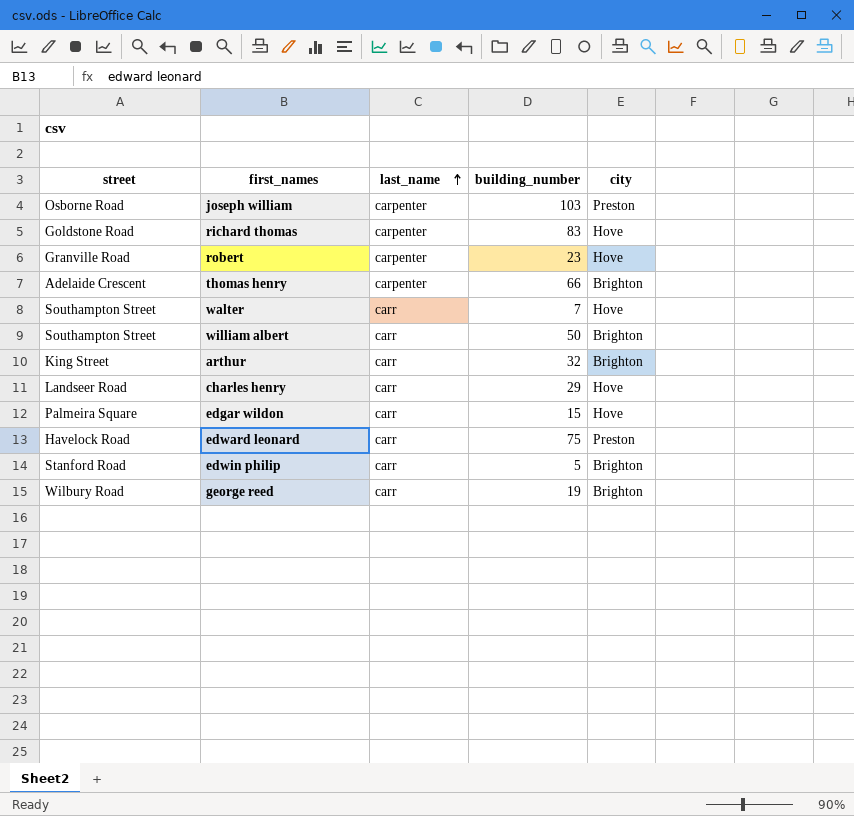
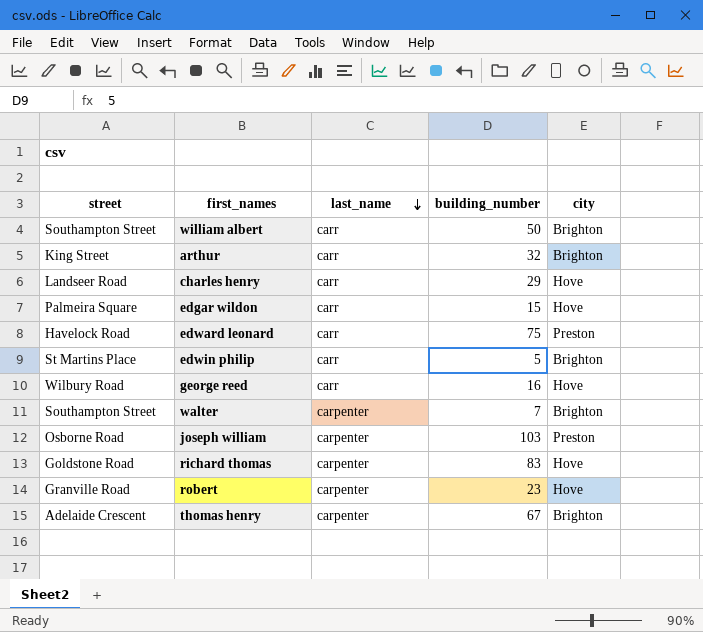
row order: last_name ascending -> last_name descending
edwin philip | street: Stanford Road -> St Martins Place
george reed | building_number: 19 -> 16
george reed | city: Brighton -> Hove
walter | last_name: carr -> carpenter
walter | city: Hove -> Brighton
thomas henry | building_number: 66 -> 67

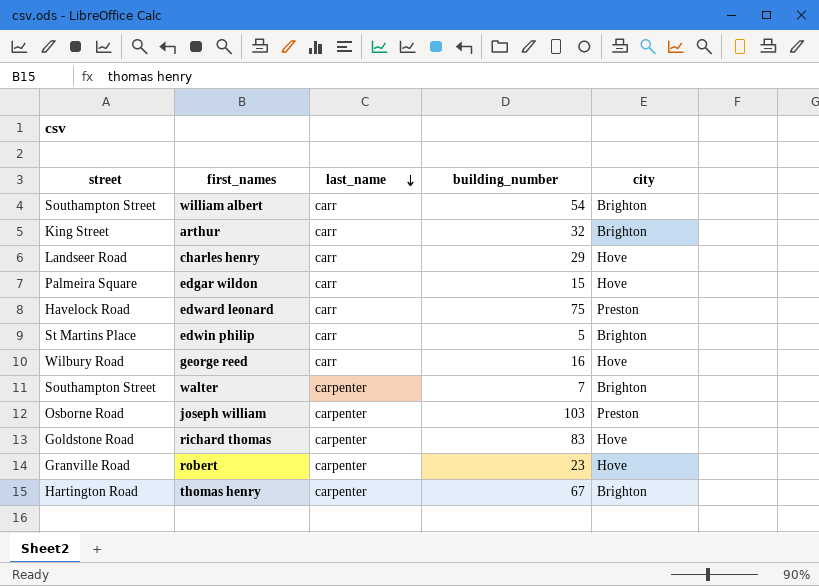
william albert | building_number: 50 -> 54
thomas henry | street: Adelaide Crescent -> Hartington Road

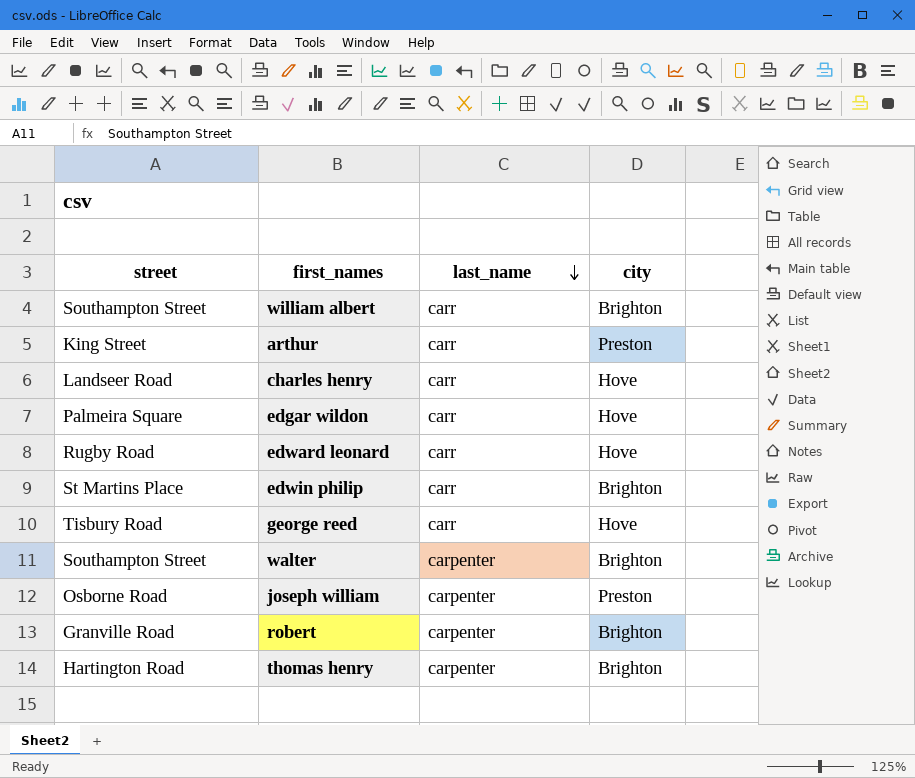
column building_number | position: 4 -> none
row richard thomas: Goldstone Road | carpenter | 83 | Hove -> none
arthur | city: Brighton -> Preston
edward leonard | street: Havelock Road -> Rugby Road
edward leonard | city: Preston -> Hove
george reed | street: Wilbury Road -> Tisbury Road
robert | city: Hove -> Brighton

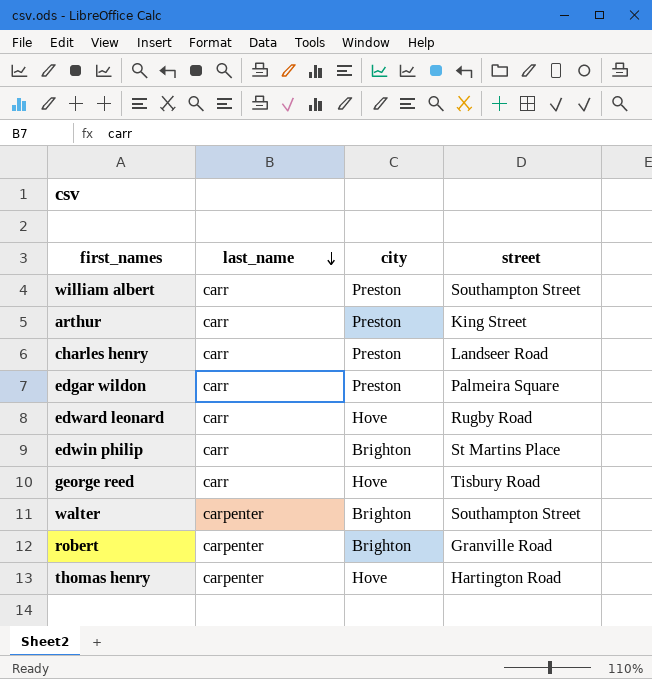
column street | position: 1 -> 4
row joseph william: Osborne Road | carpenter | Preston -> none
william albert | city: Brighton -> Preston
charles henry | city: Hove -> Preston
edgar wildon | city: Hove -> Preston
thomas henry | city: Brighton -> Hove

